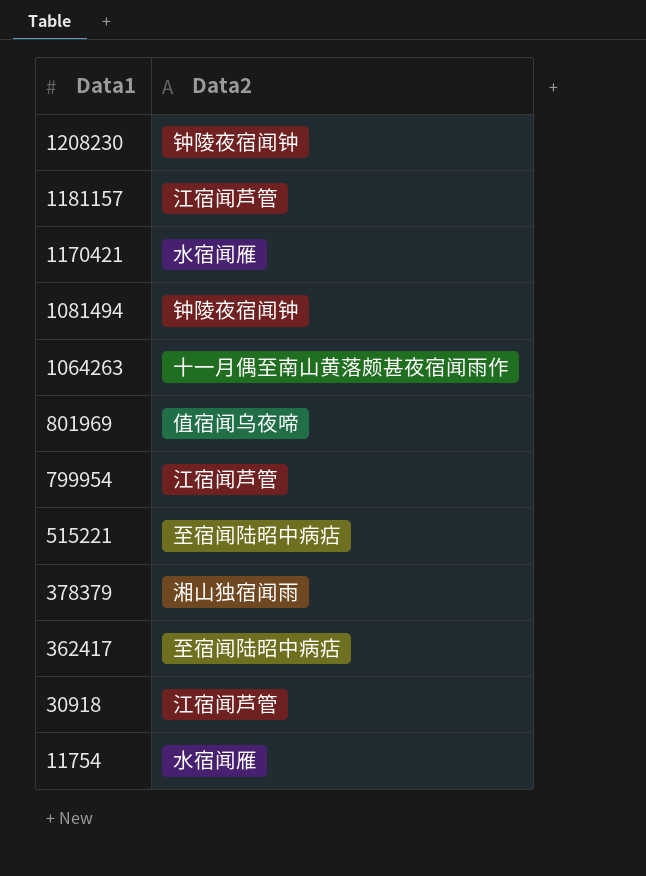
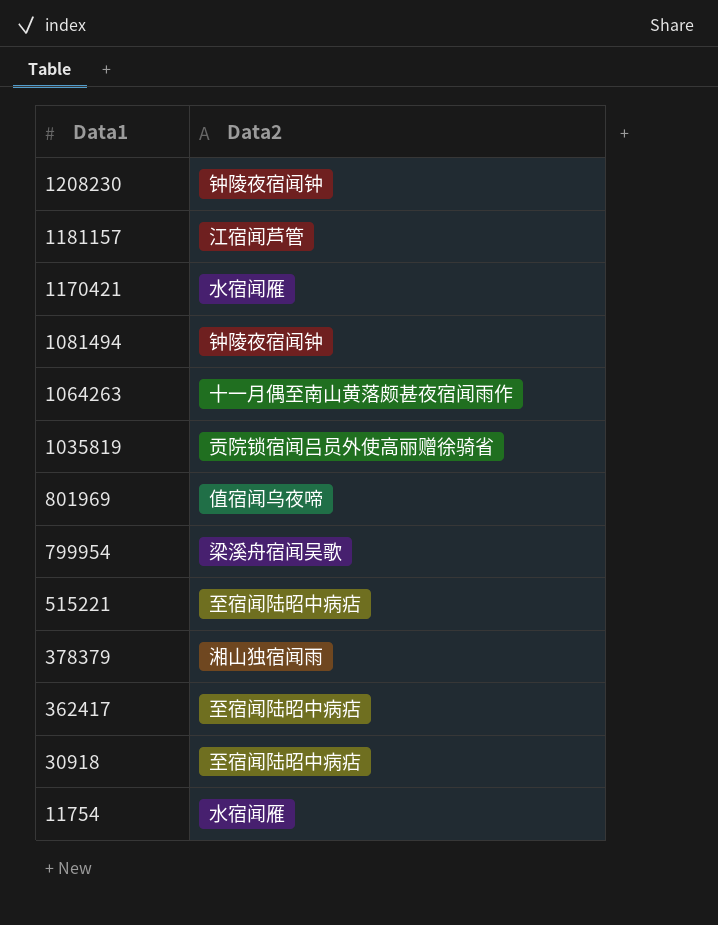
row 1035819: none -> 贡院锁宿闻吕员外使高丽赠徐骑省
799954 | Data2: 江宿闻芦管 -> 梁溪舟宿闻吴歌
30918 | Data2: 江宿闻芦管 -> 至宿闻陆昭中病痁

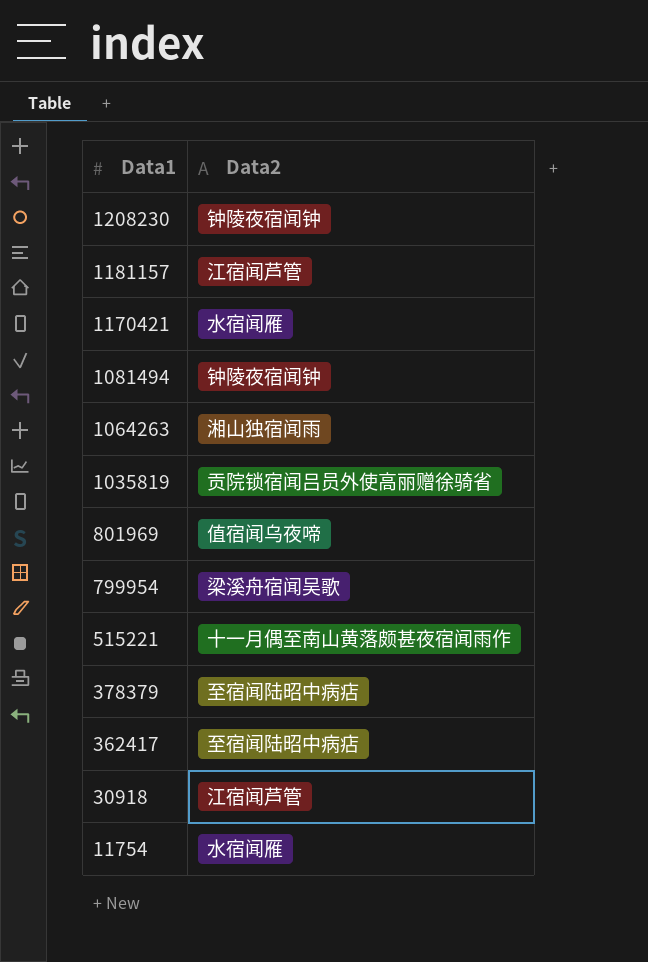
1064263 | Data2: 十一月偶至南山黄落颇甚夜宿闻雨作 -> 湘山独宿闻雨
515221 | Data2: 至宿闻陆昭中病痁 -> 十一月偶至南山黄落颇甚夜宿闻雨作
378379 | Data2: 湘山独宿闻雨 -> 至宿闻陆昭中病痁
30918 | Data2: 至宿闻陆昭中病痁 -> 江宿闻芦管

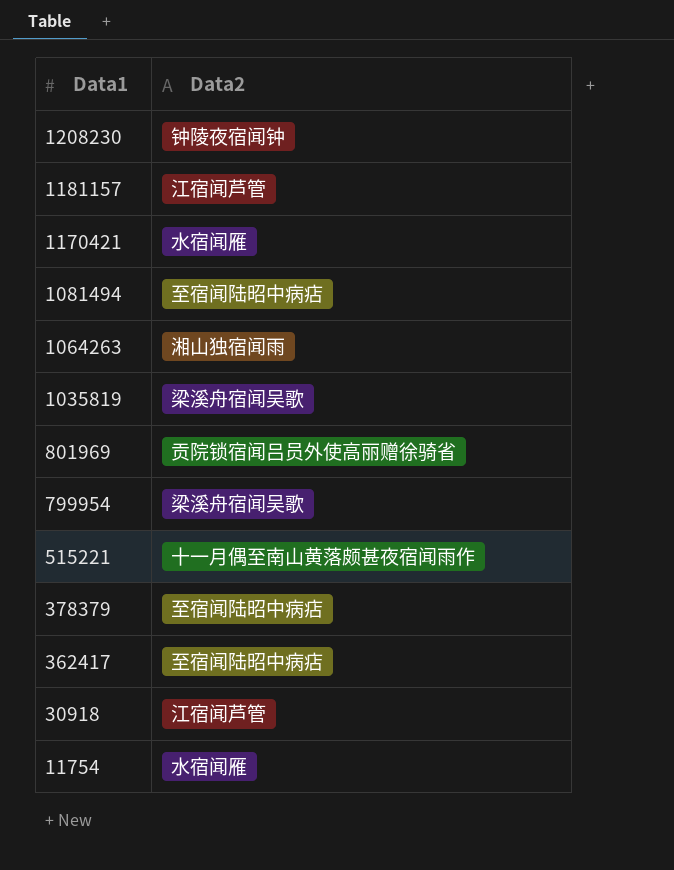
1081494 | Data2: 钟陵夜宿闻钟 -> 至宿闻陆昭中病痁
1035819 | Data2: 贡院锁宿闻吕员外使高丽赠徐骑省 -> 梁溪舟宿闻吴歌
801969 | Data2: 值宿闻乌夜啼 -> 贡院锁宿闻吕员外使高丽赠徐骑省

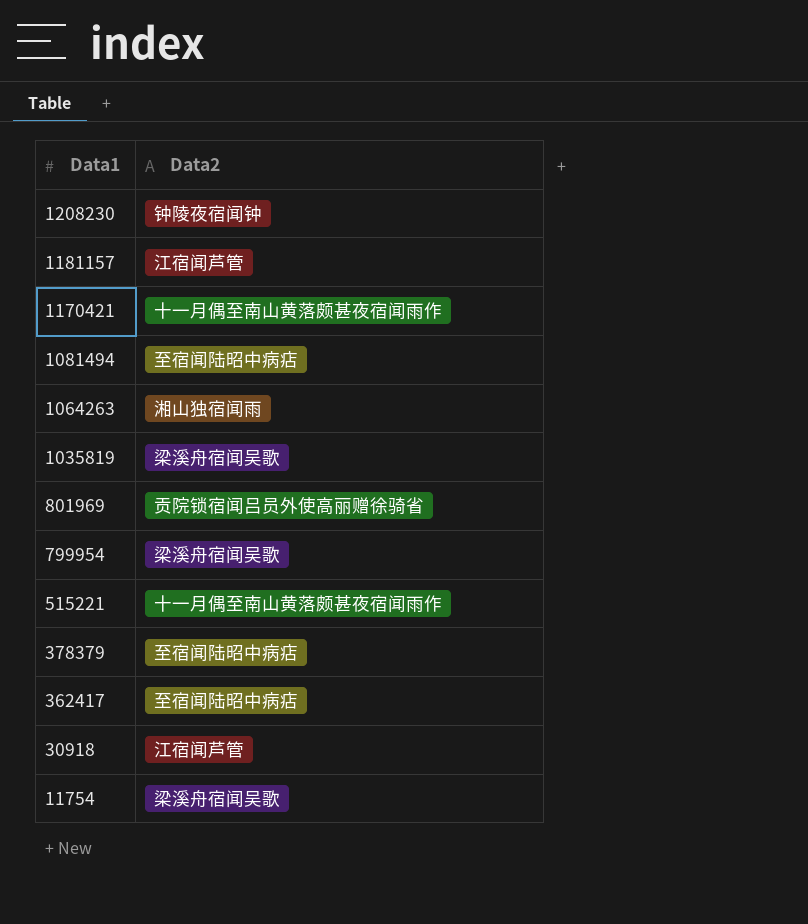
1170421 | Data2: 水宿闻雁 -> 十一月偶至南山黄落颇甚夜宿闻雨作
11754 | Data2: 水宿闻雁 -> 梁溪舟宿闻吴歌

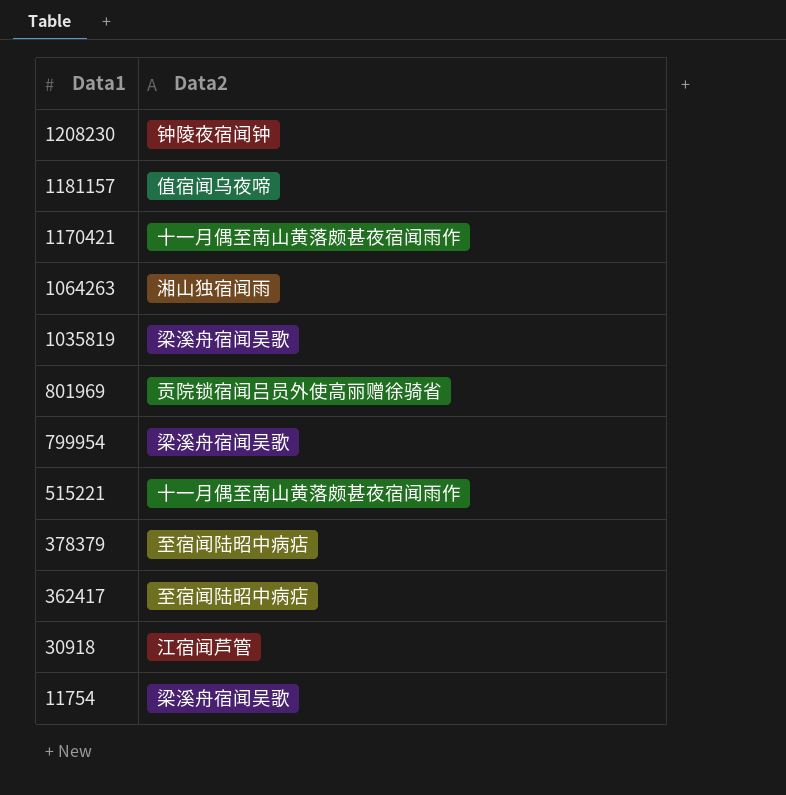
row 1081494: 至宿闻陆昭中病痁 -> none
1181157 | Data2: 江宿闻芦管 -> 值宿闻乌夜啼

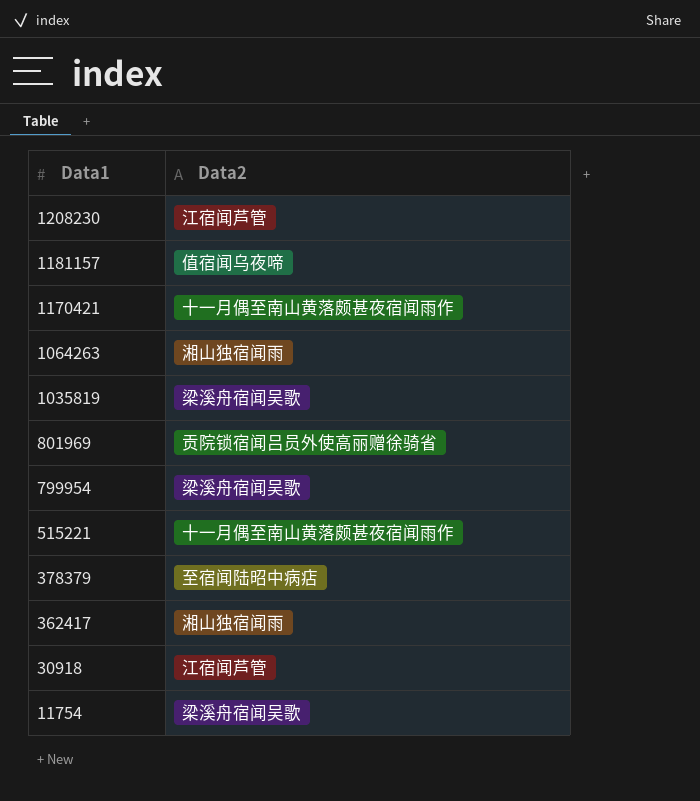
1208230 | Data2: 钟陵夜宿闻钟 -> 江宿闻芦管
362417 | Data2: 至宿闻陆昭中病痁 -> 湘山独宿闻雨

